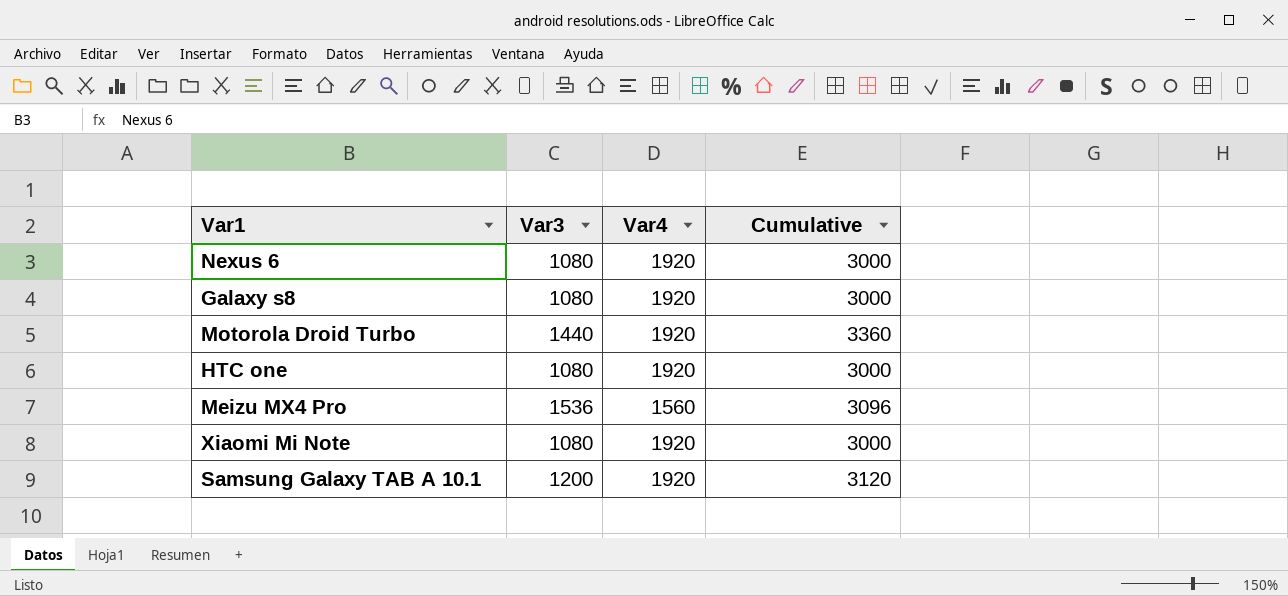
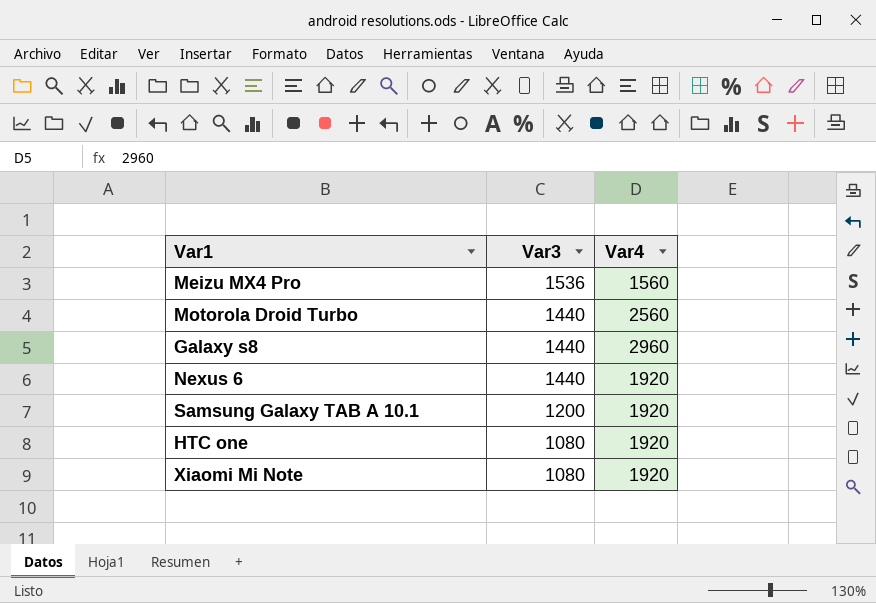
row order: none -> Var3 descending
column Cumulative | formula: [Var3] + [Var4] -> none
Motorola Droid Turbo | Var4: 1920 -> 2560
Galaxy s8 | Var3: 1080 -> 1440
Galaxy s8 | Var4: 1920 -> 2960
Nexus 6 | Var3: 1080 -> 1440

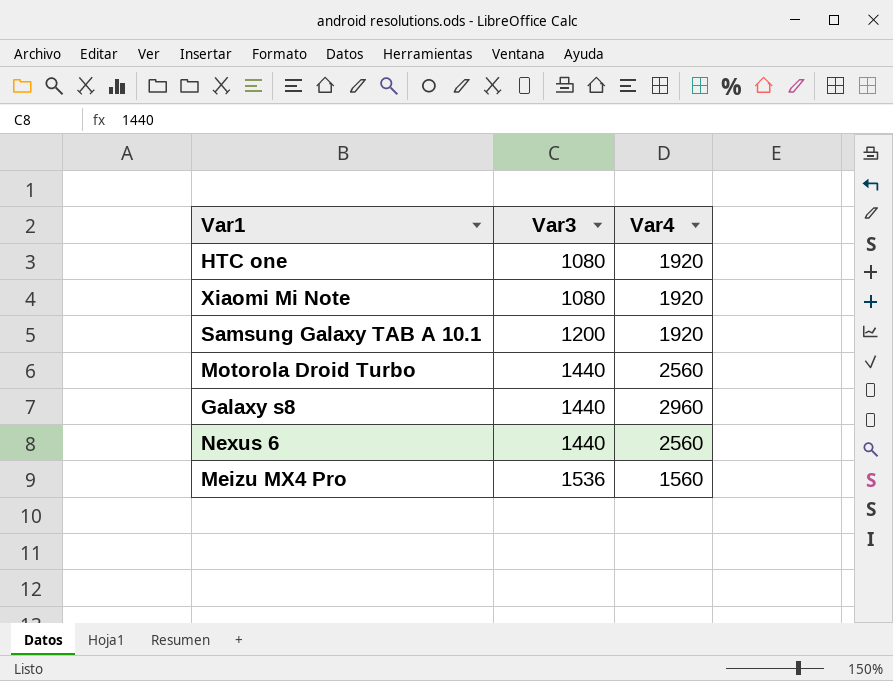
row order: Var3 descending -> Var3 ascending
Nexus 6 | Var4: 1920 -> 2560

